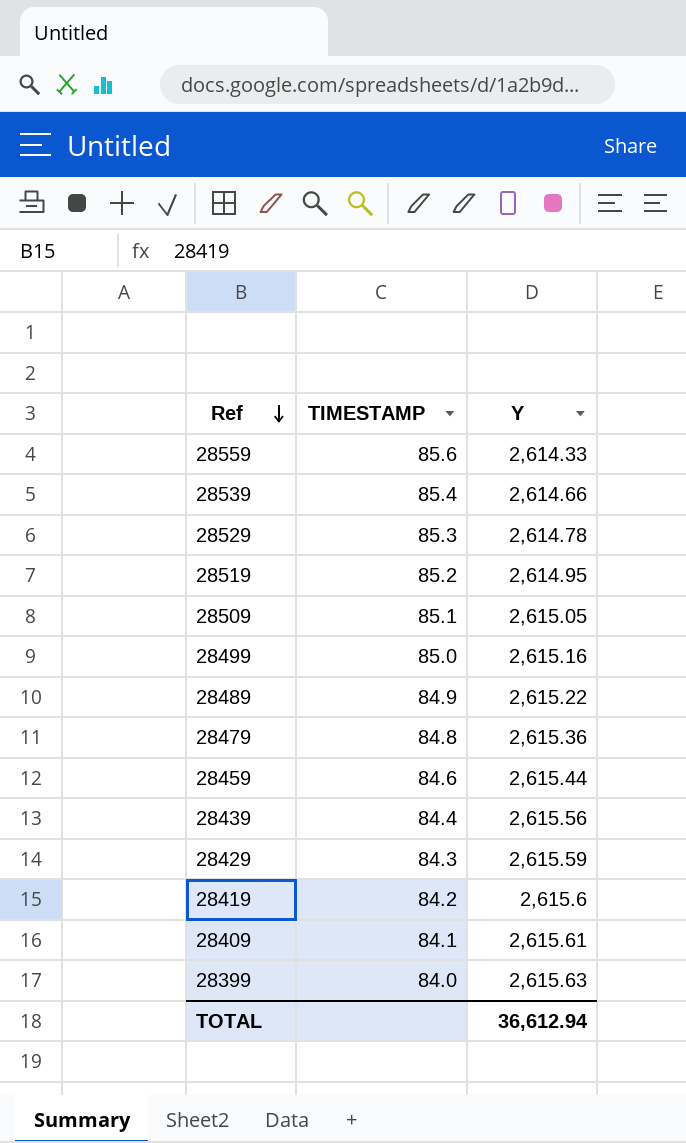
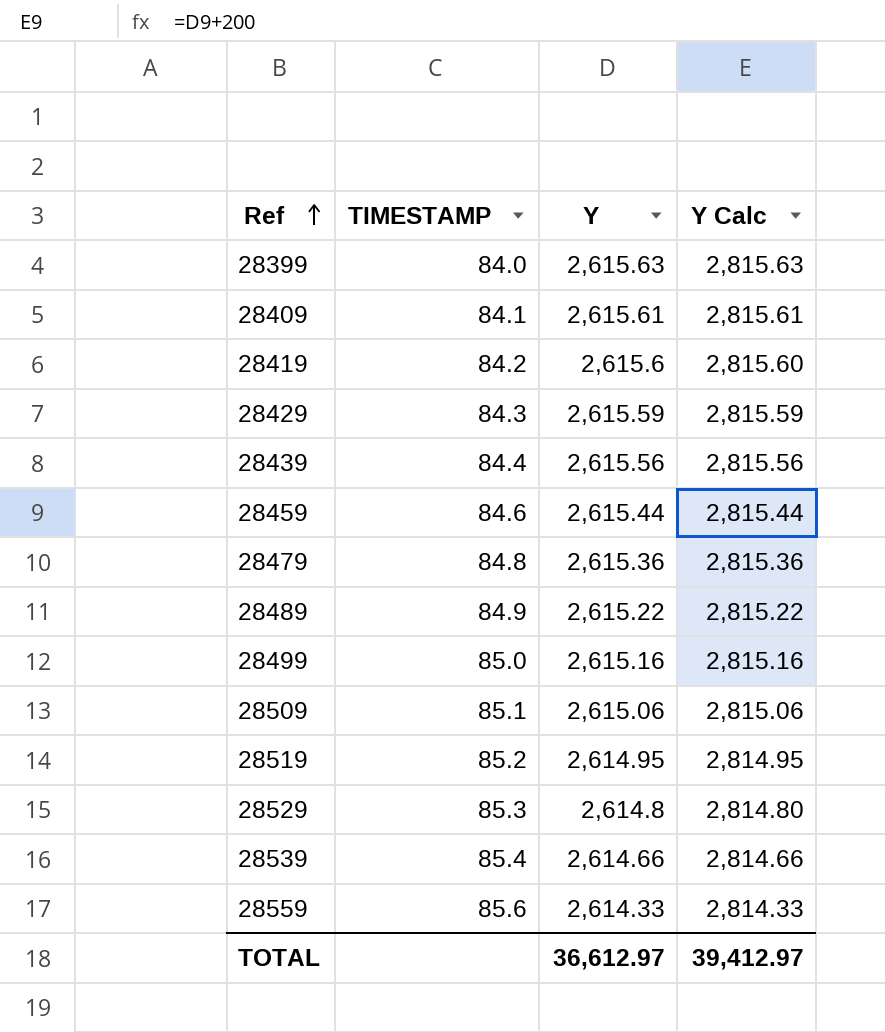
row order: Ref descending -> Ref ascending
column Y Calc | formula: none -> [Y] + 200
28509 | Y: 2,615.05 -> 2,615.06
28529 | Y: 2,614.78 -> 2,614.8
TOTAL | Y: 36,612.94 -> 36,612.97

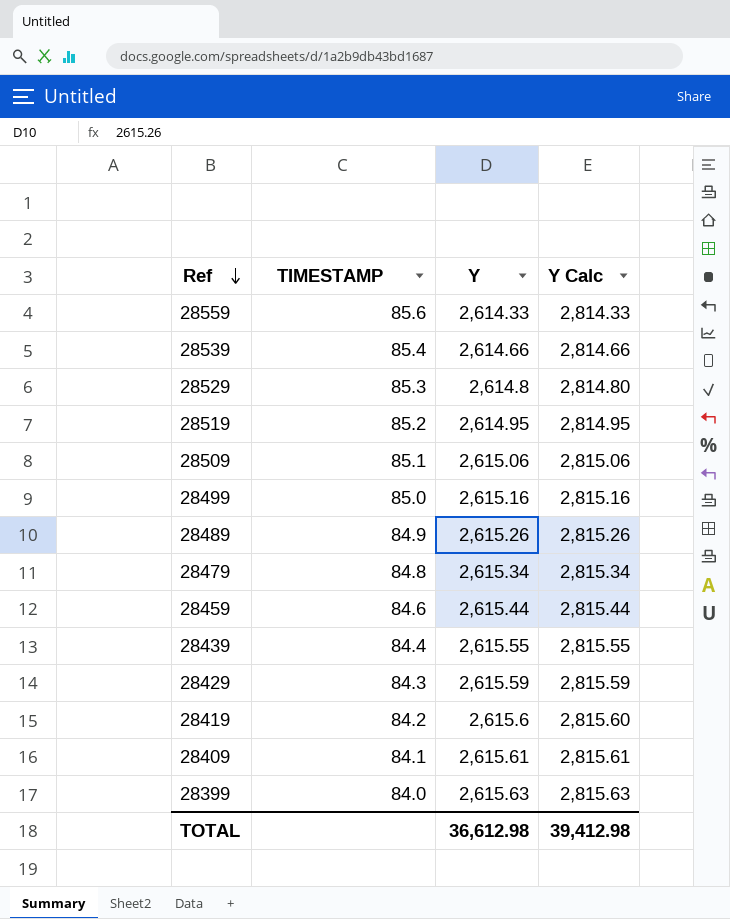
row order: Ref ascending -> Ref descending
28489 | Y: 2,615.22 -> 2,615.26
28489 | Y Calc: 2,815.22 -> 2,815.26
28479 | Y: 2,615.36 -> 2,615.34
28479 | Y Calc: 2,815.36 -> 2,815.34
28439 | Y: 2,615.56 -> 2,615.55
28439 | Y Calc: 2,815.56 -> 2,815.55
TOTAL | Y: 36,612.97 -> 36,612.98
TOTAL | Y Calc: 39,412.97 -> 39,412.98

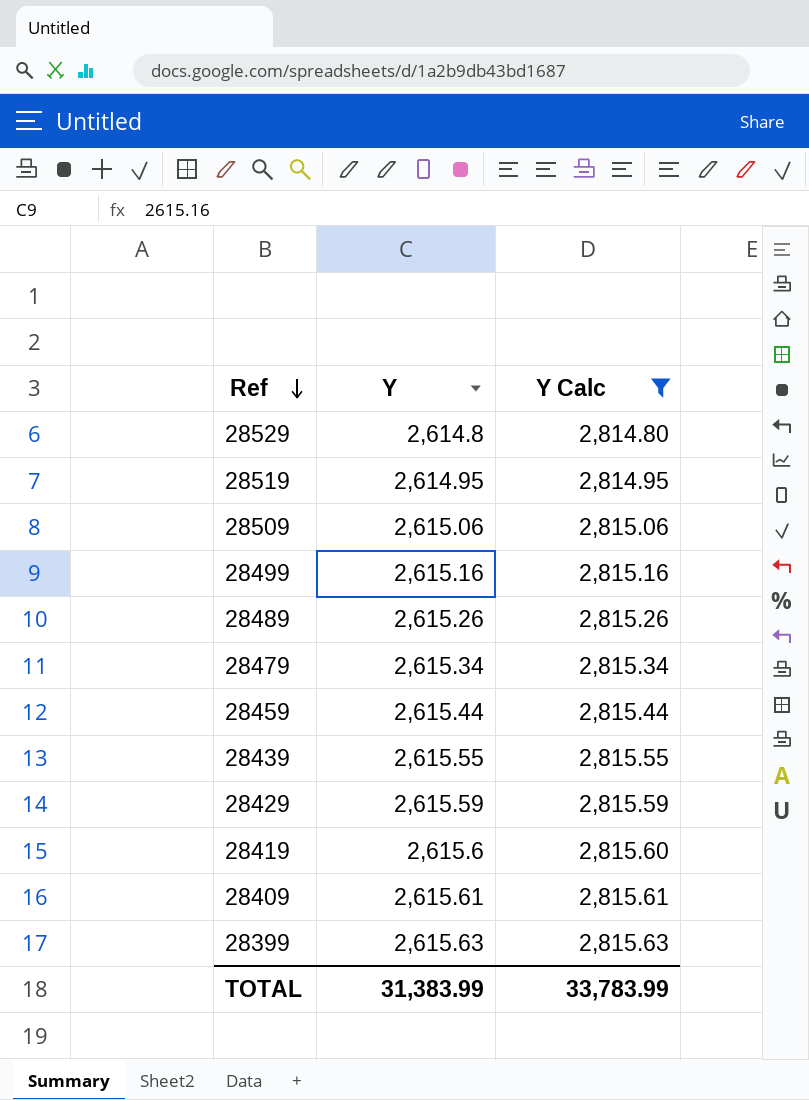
filter: none -> Y Calc >= 2,814.80
column TIMESTAMP | position: 2 -> none
TOTAL | Y: 36,612.98 -> 31,383.99
TOTAL | Y Calc: 39,412.98 -> 33,783.99

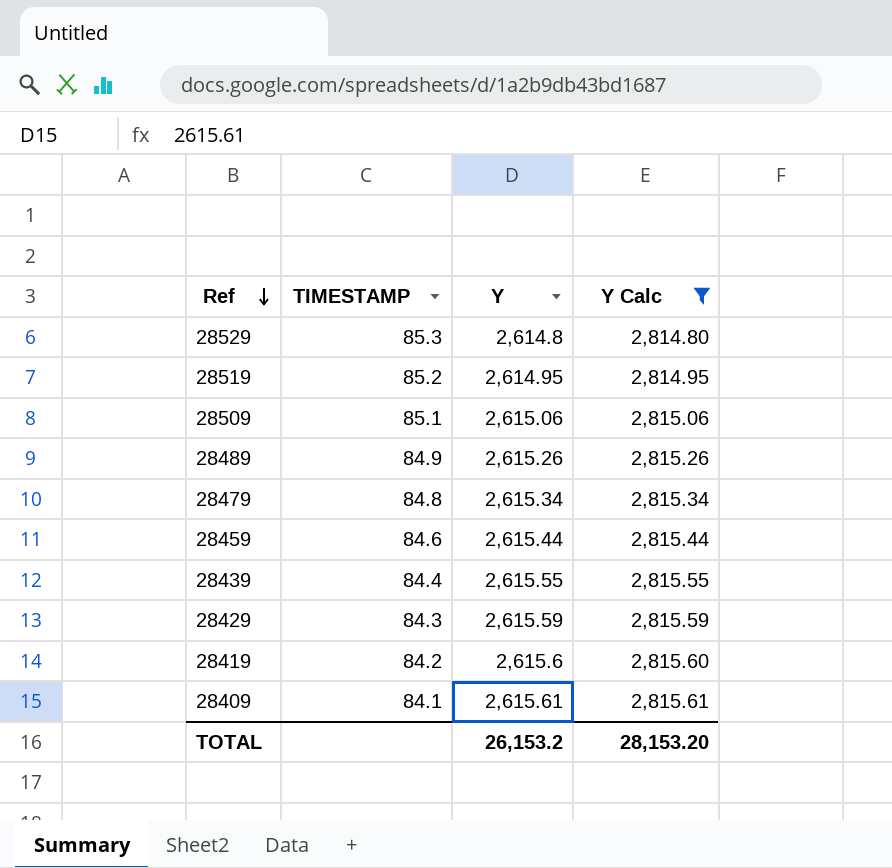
column TIMESTAMP | position: none -> 2
row 28499: 2,615.16 | 2,815.16 -> none
row 28399: 2,615.63 | 2,815.63 -> none
TOTAL | Y: 31,383.99 -> 26,153.2
TOTAL | Y Calc: 33,783.99 -> 28,153.20

